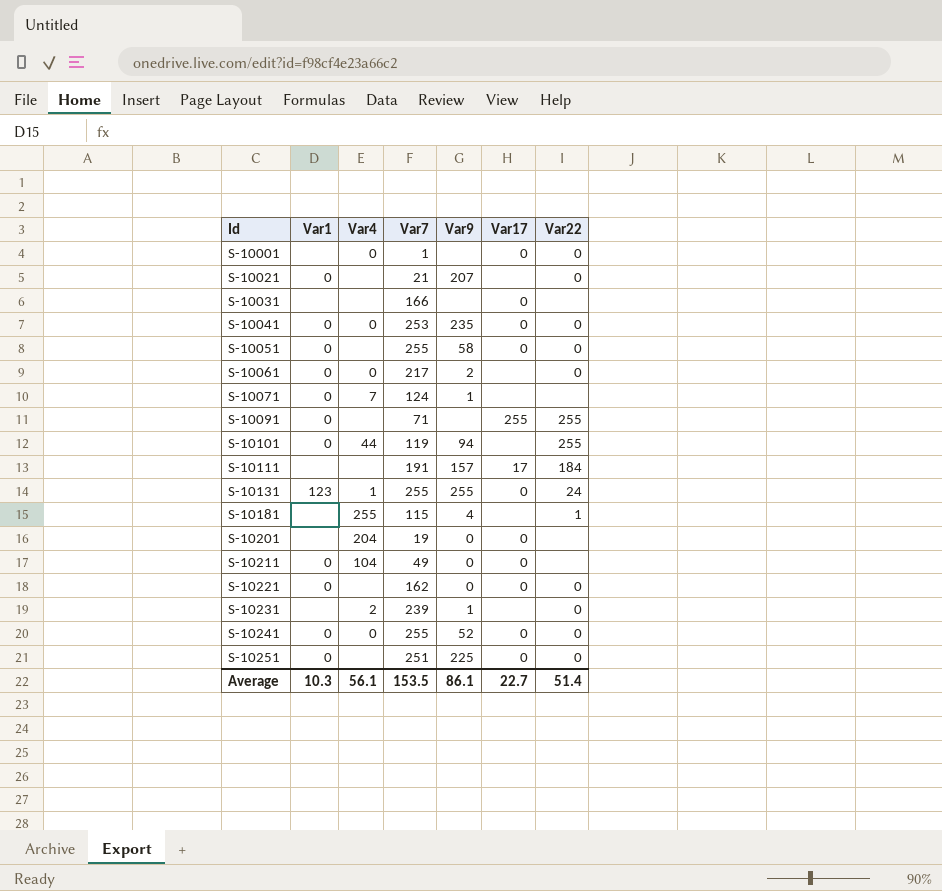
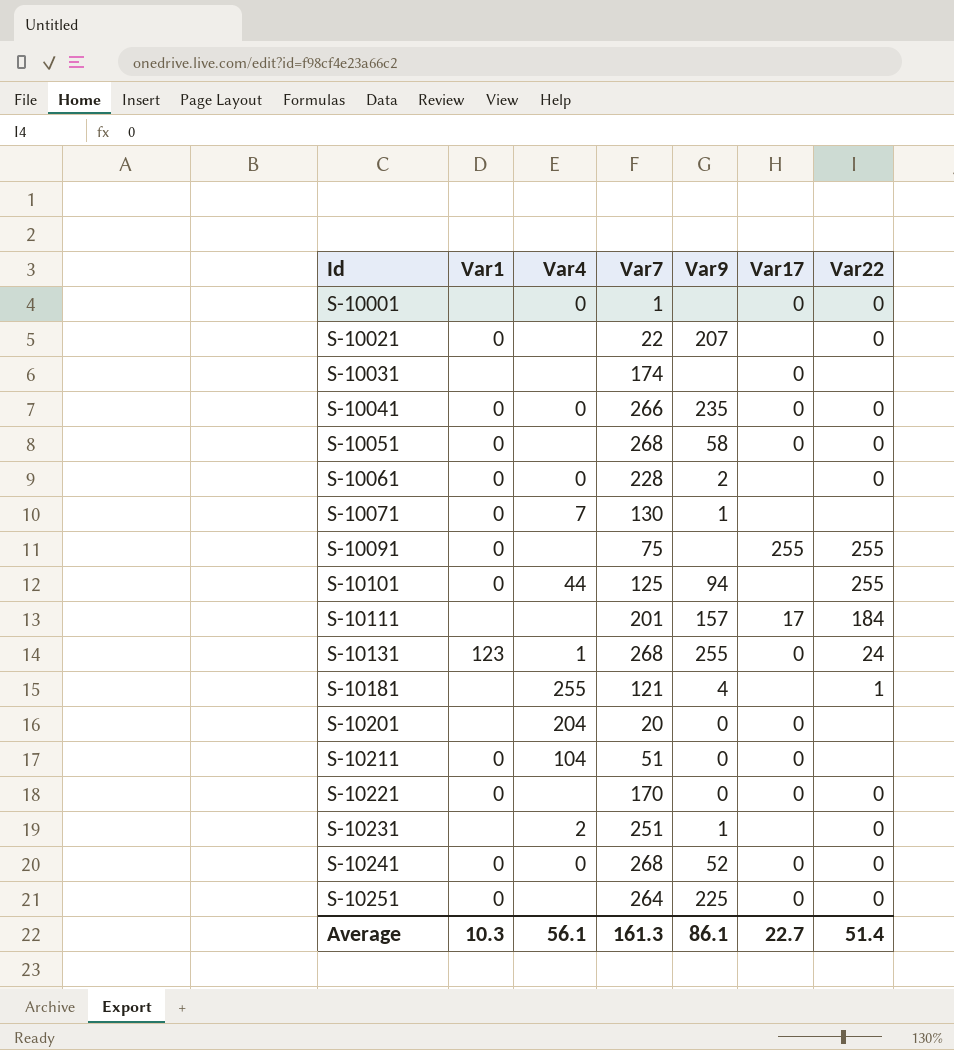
S-10021 | Var7: 21 -> 22
S-10031 | Var7: 166 -> 174
S-10041 | Var7: 253 -> 266
S-10051 | Var7: 255 -> 268
S-10061 | Var7: 217 -> 228
S-10071 | Var7: 124 -> 130
S-10091 | Var7: 71 -> 75
S-10101 | Var7: 119 -> 125
S-10111 | Var7: 191 -> 201
S-10131 | Var7: 255 -> 268
S-10181 | Var7: 115 -> 121
S-10201 | Var7: 19 -> 20
S-10211 | Var7: 49 -> 51
S-10221 | Var7: 162 -> 170
S-10231 | Var7: 239 -> 251
S-10241 | Var7: 255 -> 268
S-10251 | Var7: 251 -> 264
Average | Var7: 153.5 -> 161.3

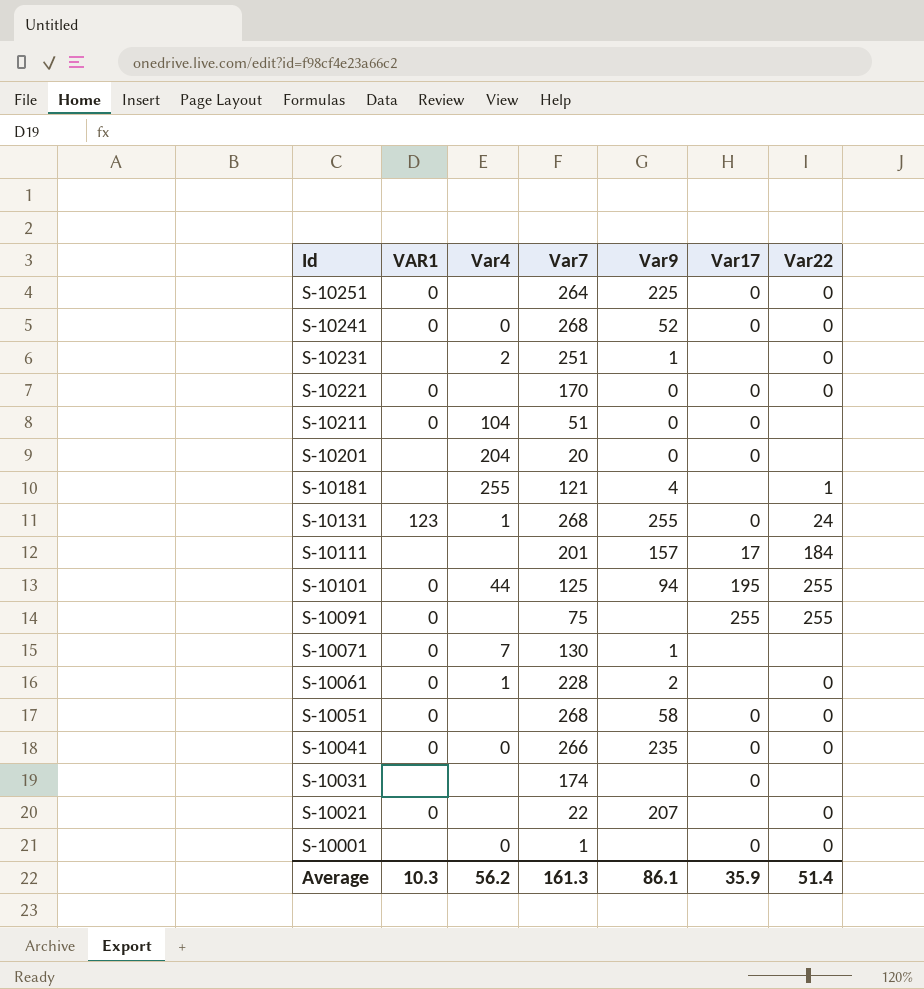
row order: Id ascending -> Id descending
column name: Var1 -> VAR1
S-10101 | Var17: none -> 195
S-10061 | Var4: 0 -> 1
Average | Var4: 56.1 -> 56.2
Average | Var17: 22.7 -> 35.9

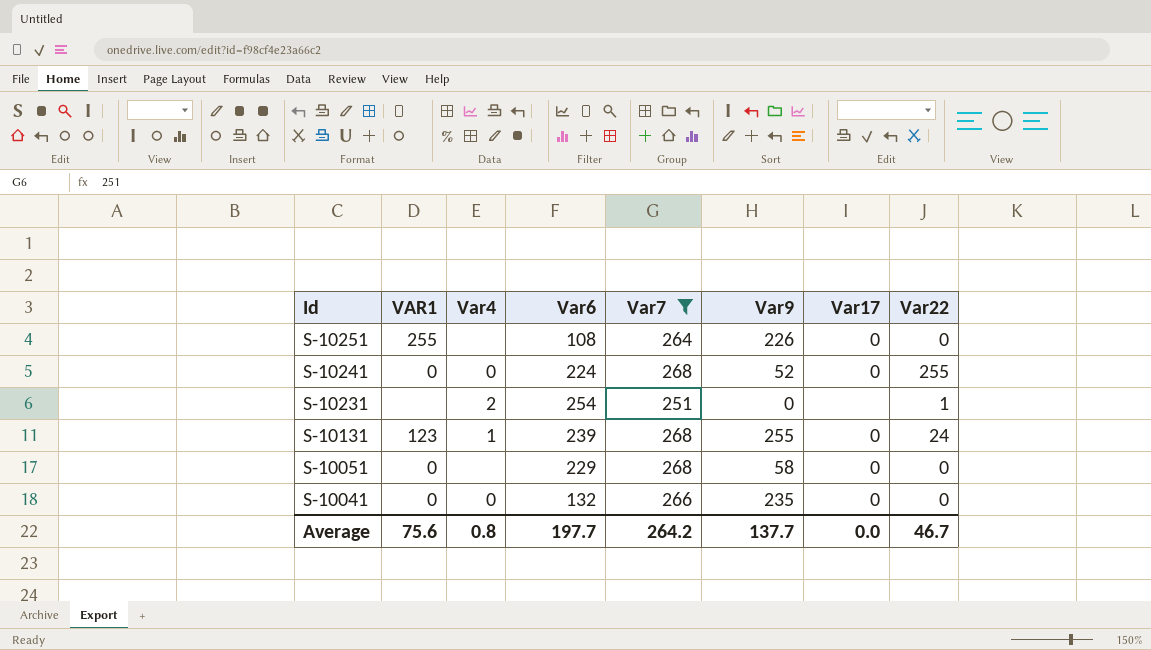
filter: none -> Var7 >= 251
column Var6 | position: none -> 4
S-10251 | VAR1: 0 -> 255
S-10251 | Var9: 225 -> 226
S-10241 | Var22: 0 -> 255
S-10231 | Var9: 1 -> 0
S-10231 | Var22: 0 -> 1
Average | VAR1: 10.3 -> 75.6
Average | Var4: 56.2 -> 0.8
Average | Var7: 161.3 -> 264.2
Average | Var9: 86.1 -> 137.7
Average | Var17: 35.9 -> 0.0
Average | Var22: 51.4 -> 46.7

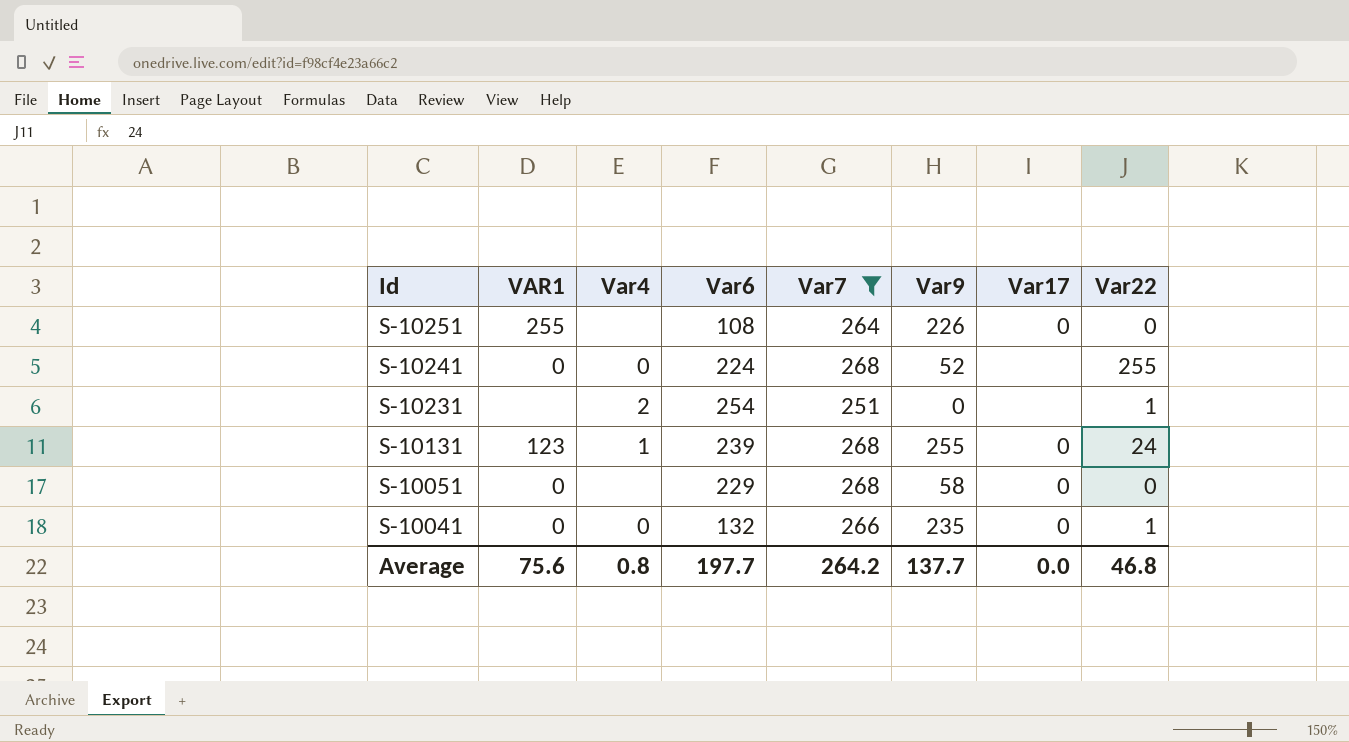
S-10241 | Var17: 0 -> none
S-10041 | Var22: 0 -> 1
Average | Var22: 46.7 -> 46.8

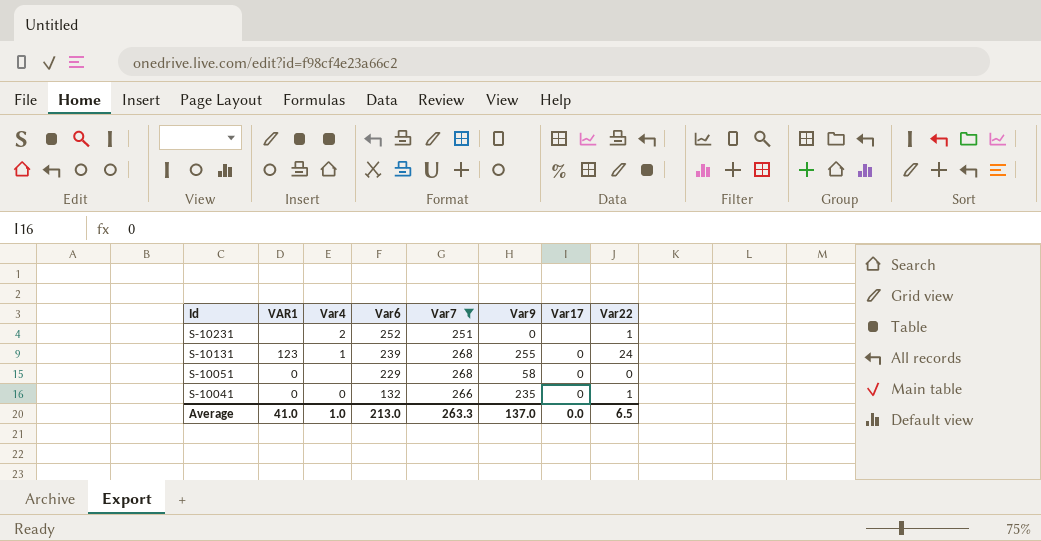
row S-10251: 255 | none | 108 | 264 | 226 | 0 | 0 -> none
row S-10241: 0 | 0 | 224 | 268 | 52 | none | 255 -> none
S-10231 | Var6: 254 -> 252
Average | VAR1: 75.6 -> 41.0
Average | Var4: 0.8 -> 1.0
Average | Var6: 197.7 -> 213.0
Average | Var7: 264.2 -> 263.3
Average | Var9: 137.7 -> 137.0
Average | Var22: 46.8 -> 6.5

